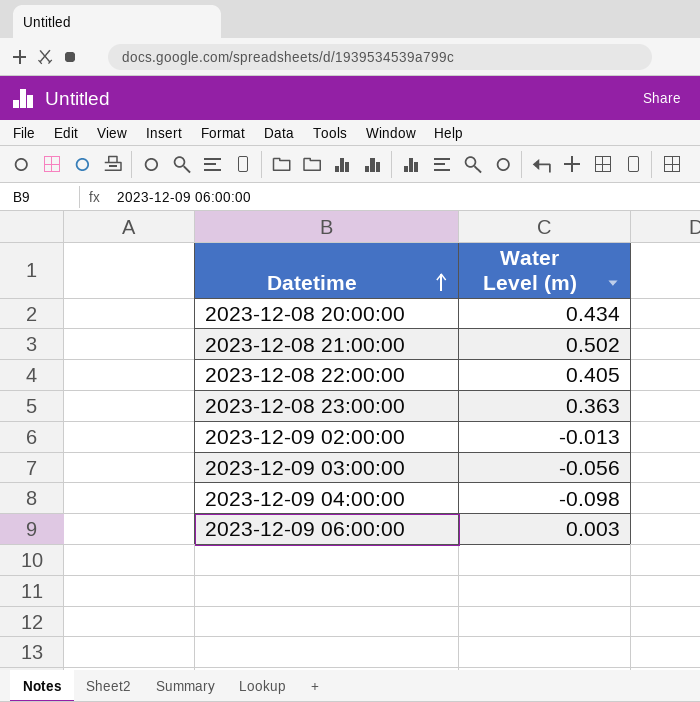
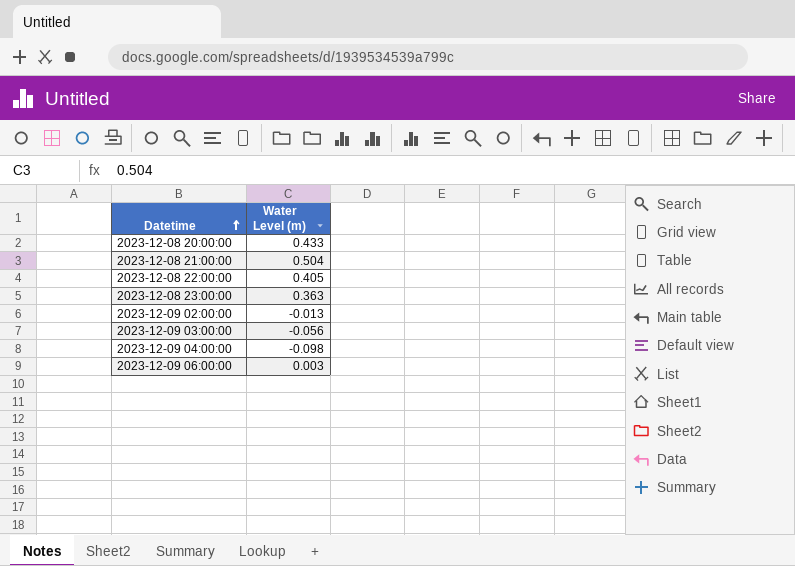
2023-12-08 20:00:00 | Water Level (m): 0.434 -> 0.433
2023-12-08 21:00:00 | Water Level (m): 0.502 -> 0.504

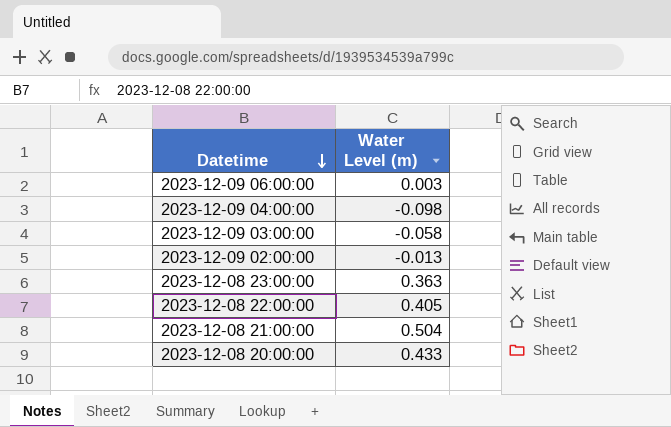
row order: Datetime ascending -> Datetime descending
2023-12-09 03:00:00 | Water Level (m): -0.056 -> -0.058

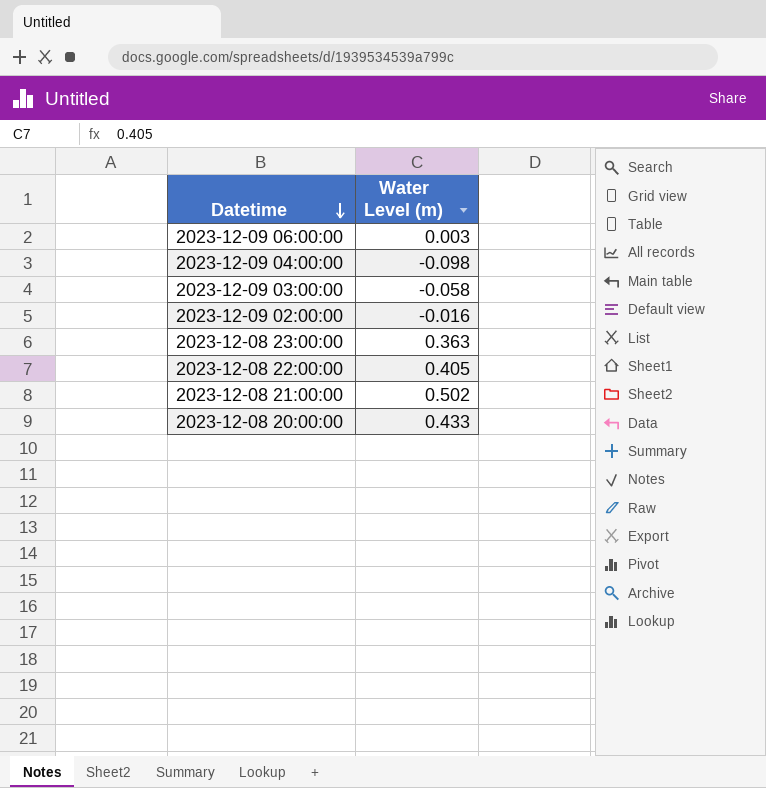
2023-12-09 02:00:00 | Water Level (m): -0.013 -> -0.016
2023-12-08 21:00:00 | Water Level (m): 0.504 -> 0.502

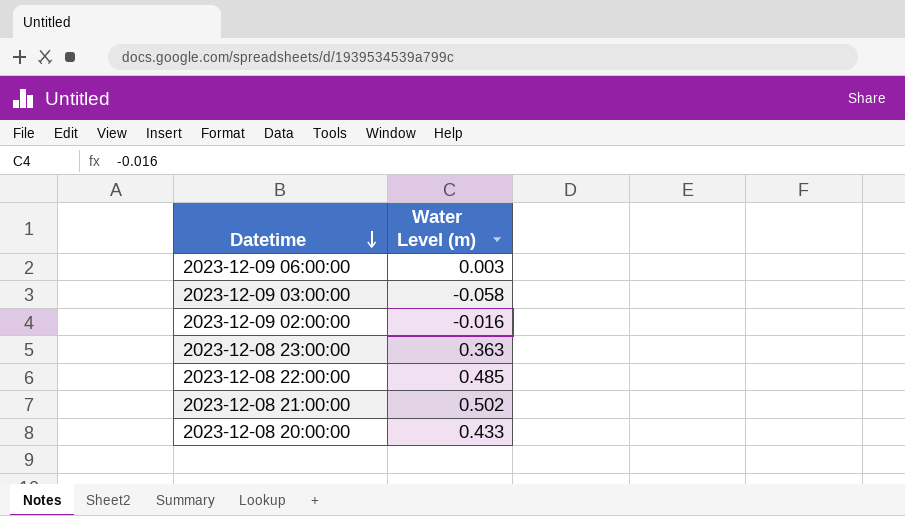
row 2023-12-09 04:00:00: -0.098 -> none
2023-12-08 22:00:00 | Water Level (m): 0.405 -> 0.485

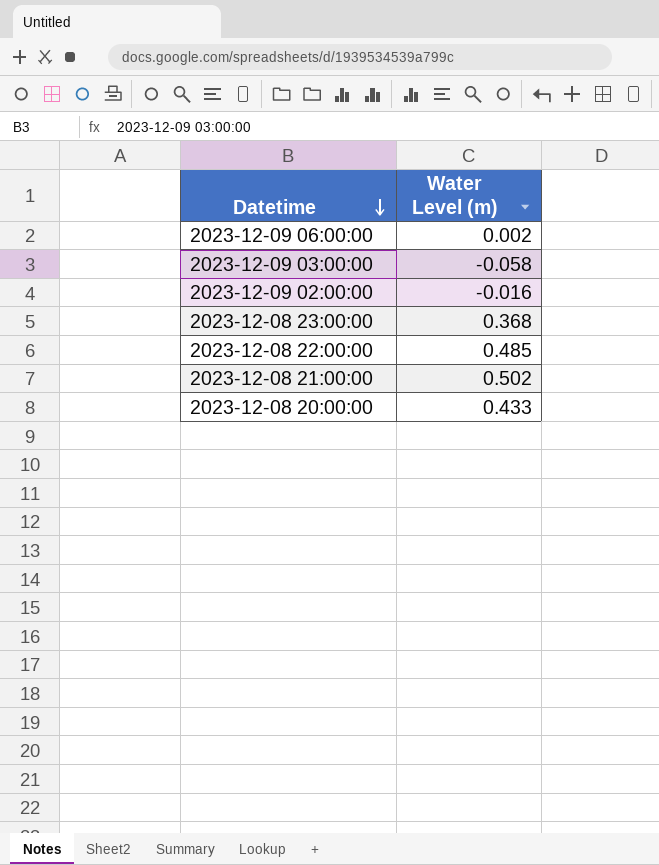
2023-12-09 06:00:00 | Water Level (m): 0.003 -> 0.002
2023-12-08 23:00:00 | Water Level (m): 0.363 -> 0.368

